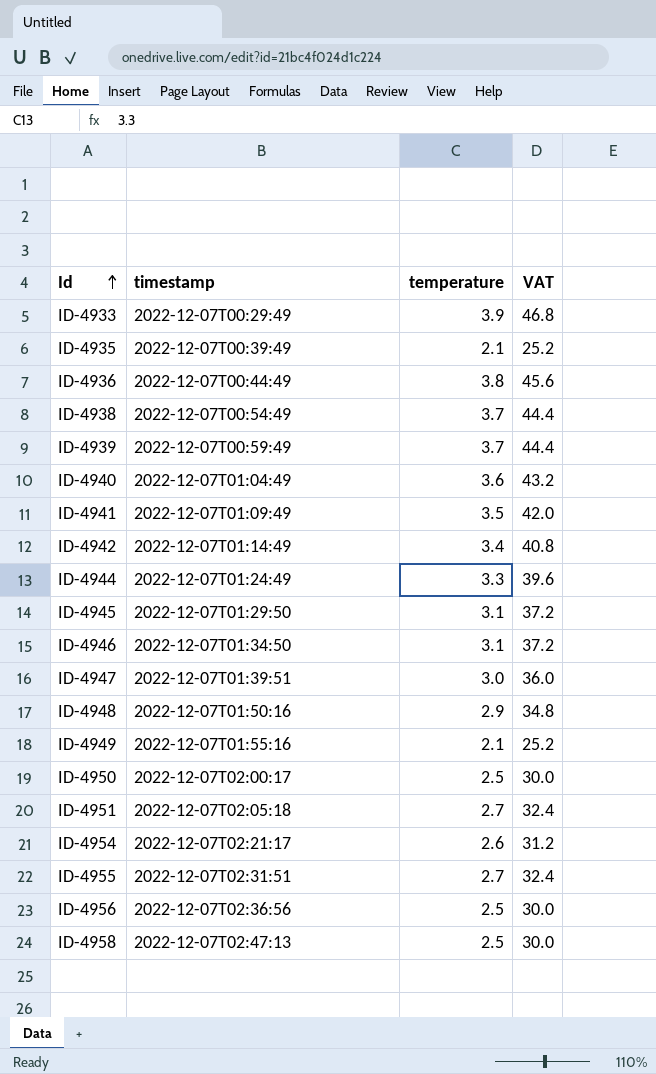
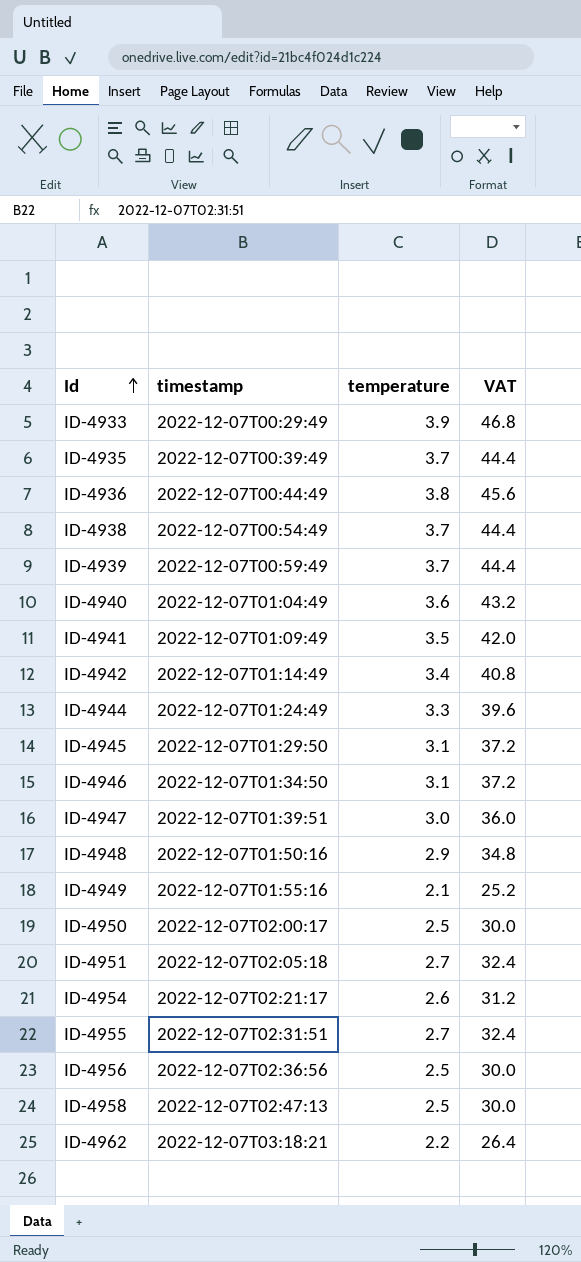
ID-4935 | temperature: 2.1 -> 3.7
ID-4935 | VAT: 25.2 -> 44.4
row ID-4962: none -> 2022-12-07T03:18:21 | 2.2 | 26.4

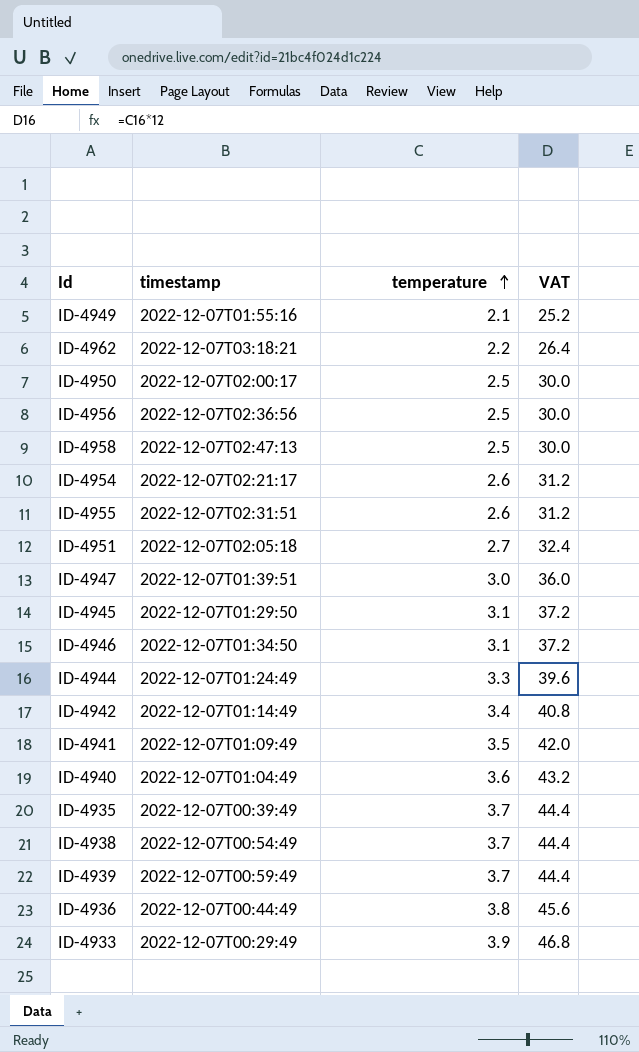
row order: Id ascending -> temperature ascending
row ID-4948: 2022-12-07T01:50:16 | 2.9 | 34.8 -> none
ID-4955 | temperature: 2.7 -> 2.6
ID-4955 | VAT: 32.4 -> 31.2

